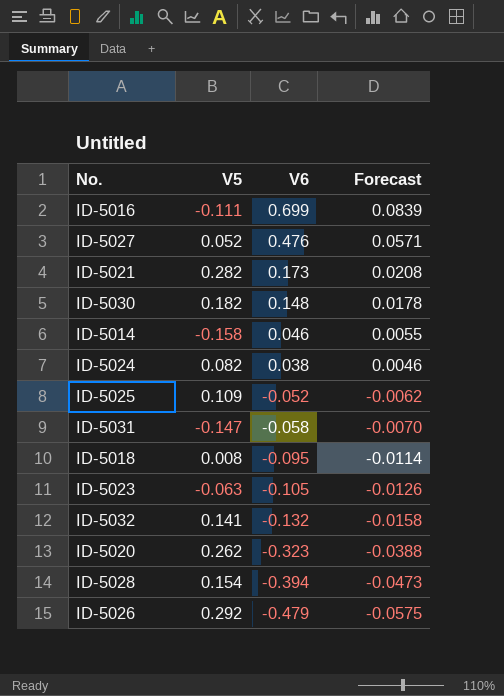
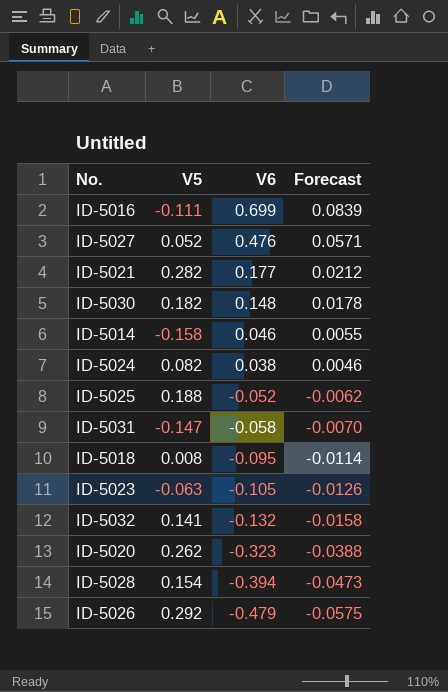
ID-5021 | V6: 0.173 -> 0.177
ID-5021 | Forecast: 0.0208 -> 0.0212
ID-5025 | V5: 0.109 -> 0.188

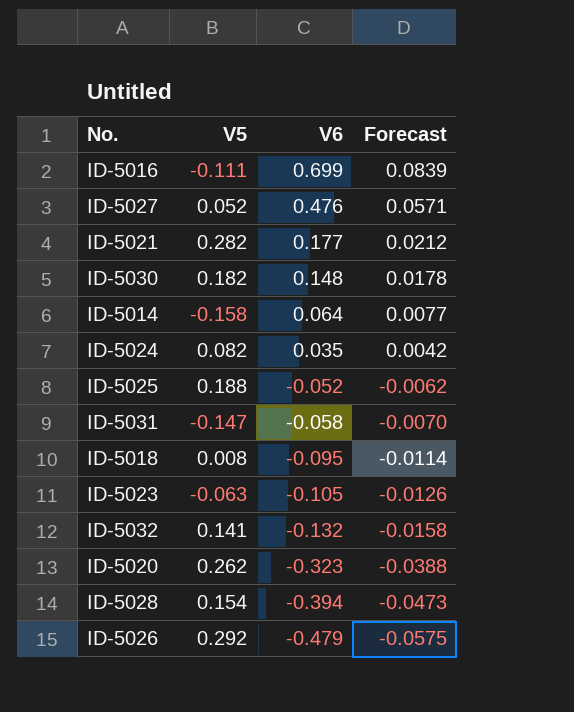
ID-5014 | V6: 0.046 -> 0.064
ID-5014 | Forecast: 0.0055 -> 0.0077
ID-5024 | V6: 0.038 -> 0.035
ID-5024 | Forecast: 0.0046 -> 0.0042

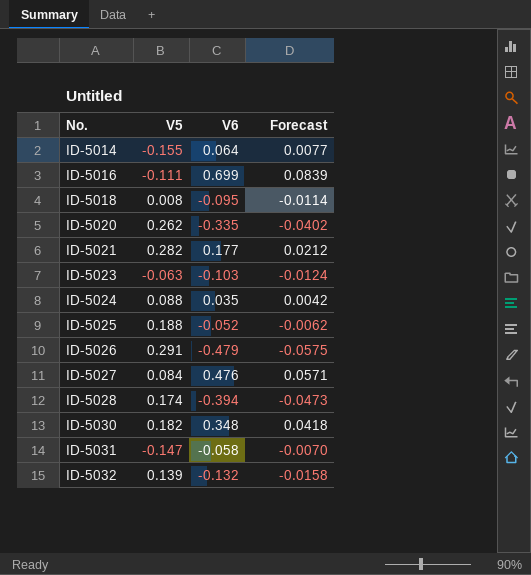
row order: V6 descending -> No. ascending
ID-5014 | V5: -0.158 -> -0.155
ID-5020 | V6: -0.323 -> -0.335
ID-5020 | Forecast: -0.0388 -> -0.0402
ID-5023 | V6: -0.105 -> -0.103
ID-5023 | Forecast: -0.0126 -> -0.0124
ID-5024 | V5: 0.082 -> 0.088
ID-5026 | V5: 0.292 -> 0.291
ID-5027 | V5: 0.052 -> 0.084
ID-5028 | V5: 0.154 -> 0.174
ID-5030 | V6: 0.148 -> 0.348
ID-5030 | Forecast: 0.0178 -> 0.0418
ID-5032 | V5: 0.141 -> 0.139

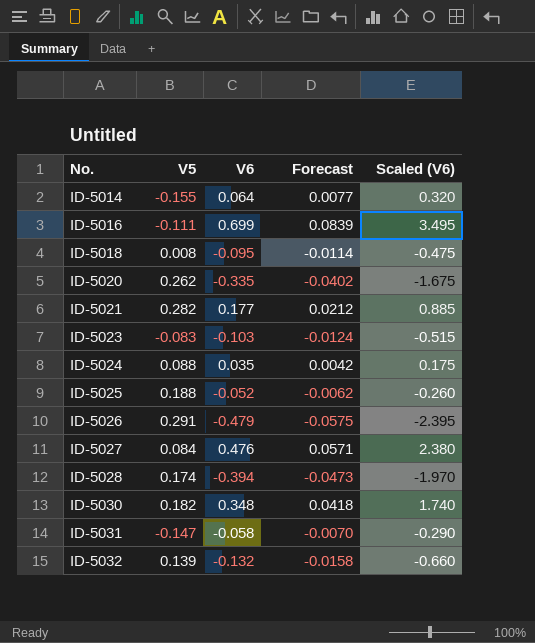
column Scaled (V6) | formula: none -> [V6] * 5
ID-5023 | V5: -0.063 -> -0.083

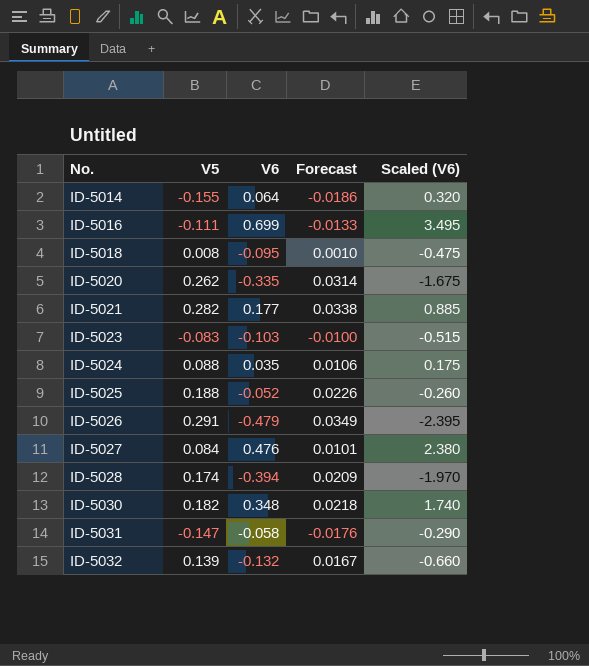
column Forecast | formula: [V6] * 0.12 -> [V5] * 0.12

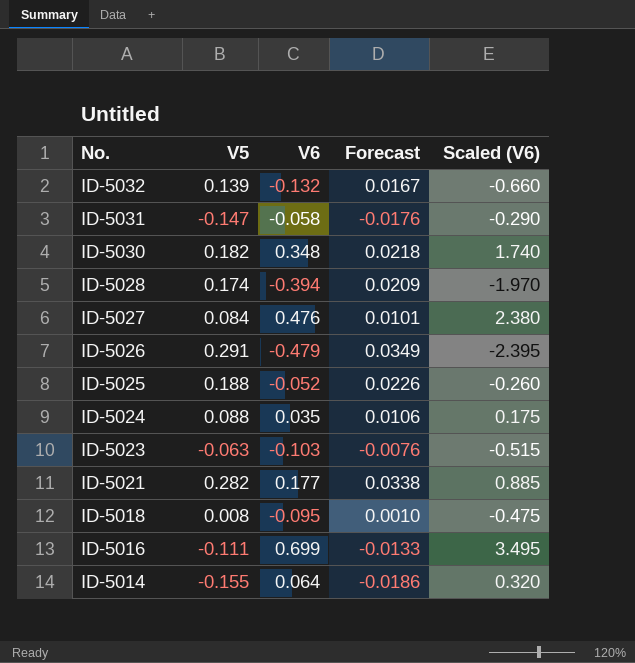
row order: No. ascending -> No. descending
row ID-5020: 0.262 | -0.335 | 0.0314 | -1.675 -> none
ID-5023 | V5: -0.083 -> -0.063
ID-5023 | Forecast: -0.0100 -> -0.0076

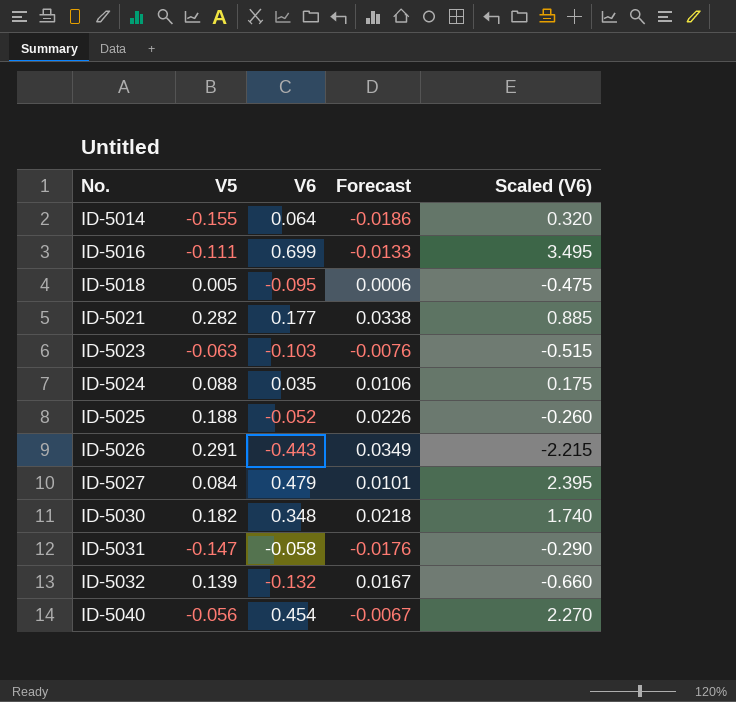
row order: No. descending -> No. ascending
row ID-5028: 0.174 | -0.394 | 0.0209 | -1.970 -> none
ID-5018 | V5: 0.008 -> 0.005
ID-5018 | Forecast: 0.0010 -> 0.0006
ID-5026 | V6: -0.479 -> -0.443
ID-5026 | Scaled (V6): -2.395 -> -2.215
ID-5027 | V6: 0.476 -> 0.479
ID-5027 | Scaled (V6): 2.380 -> 2.395
row ID-5040: none -> -0.056 | 0.454 | -0.0067 | 2.270

